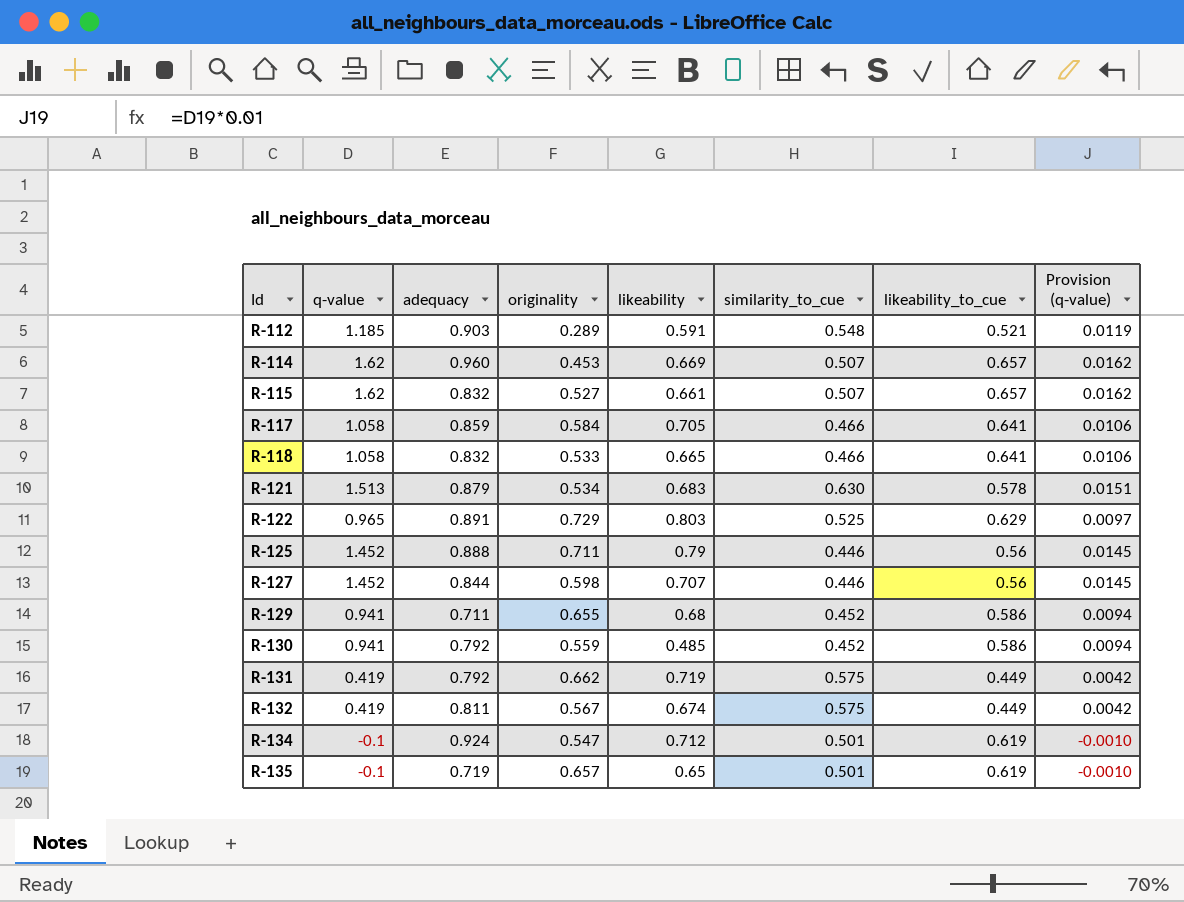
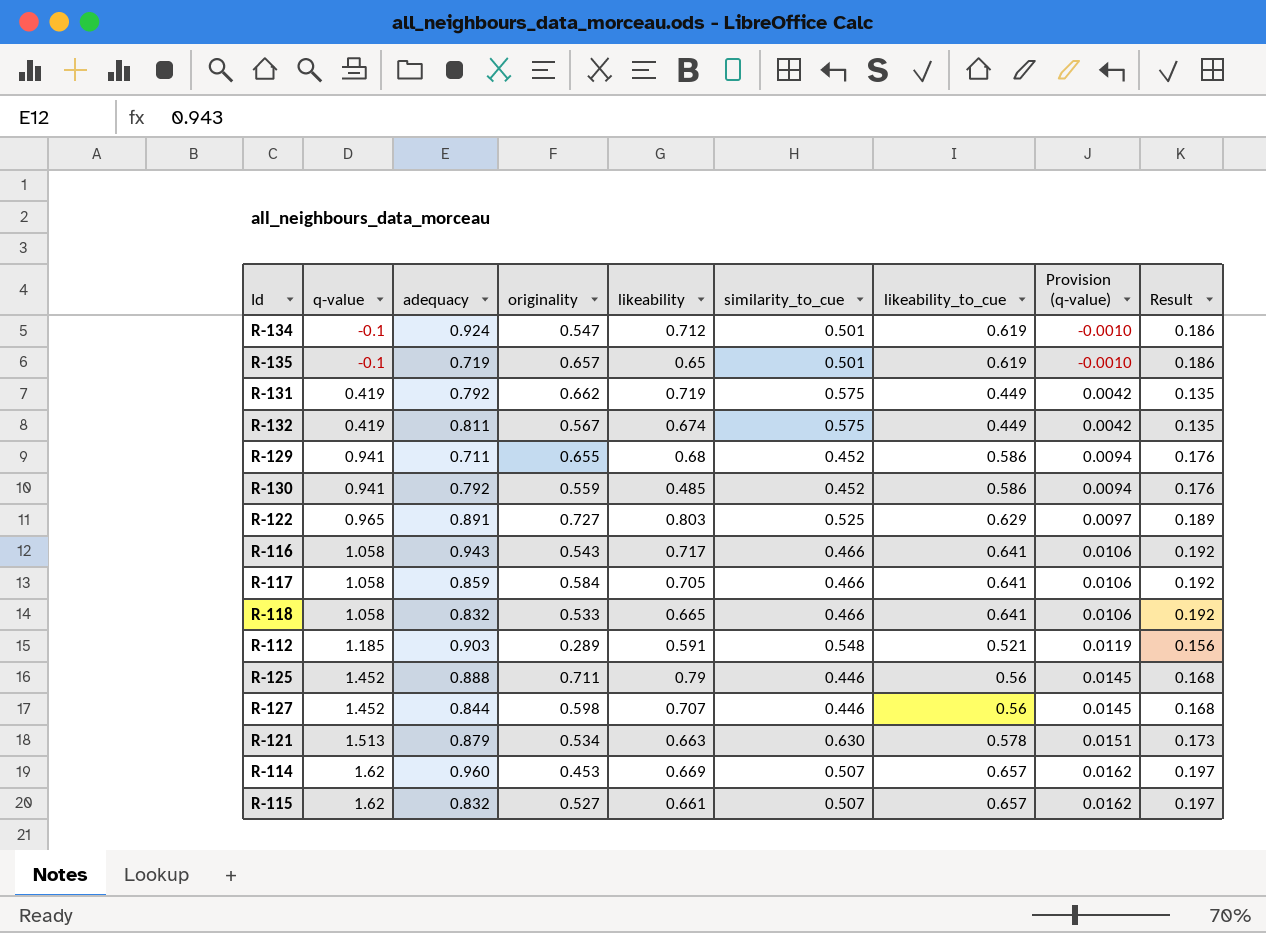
row order: Id ascending -> q-value ascending
column Result | formula: none -> [likeability_to_cue] * 0.3
R-122 | originality: 0.729 -> 0.727
row R-116: none -> 1.058 | 0.943 | 0.543 | 0.717 | 0.466 | 0.641 | 0.0106 | 0.192
R-121 | likeability: 0.683 -> 0.663

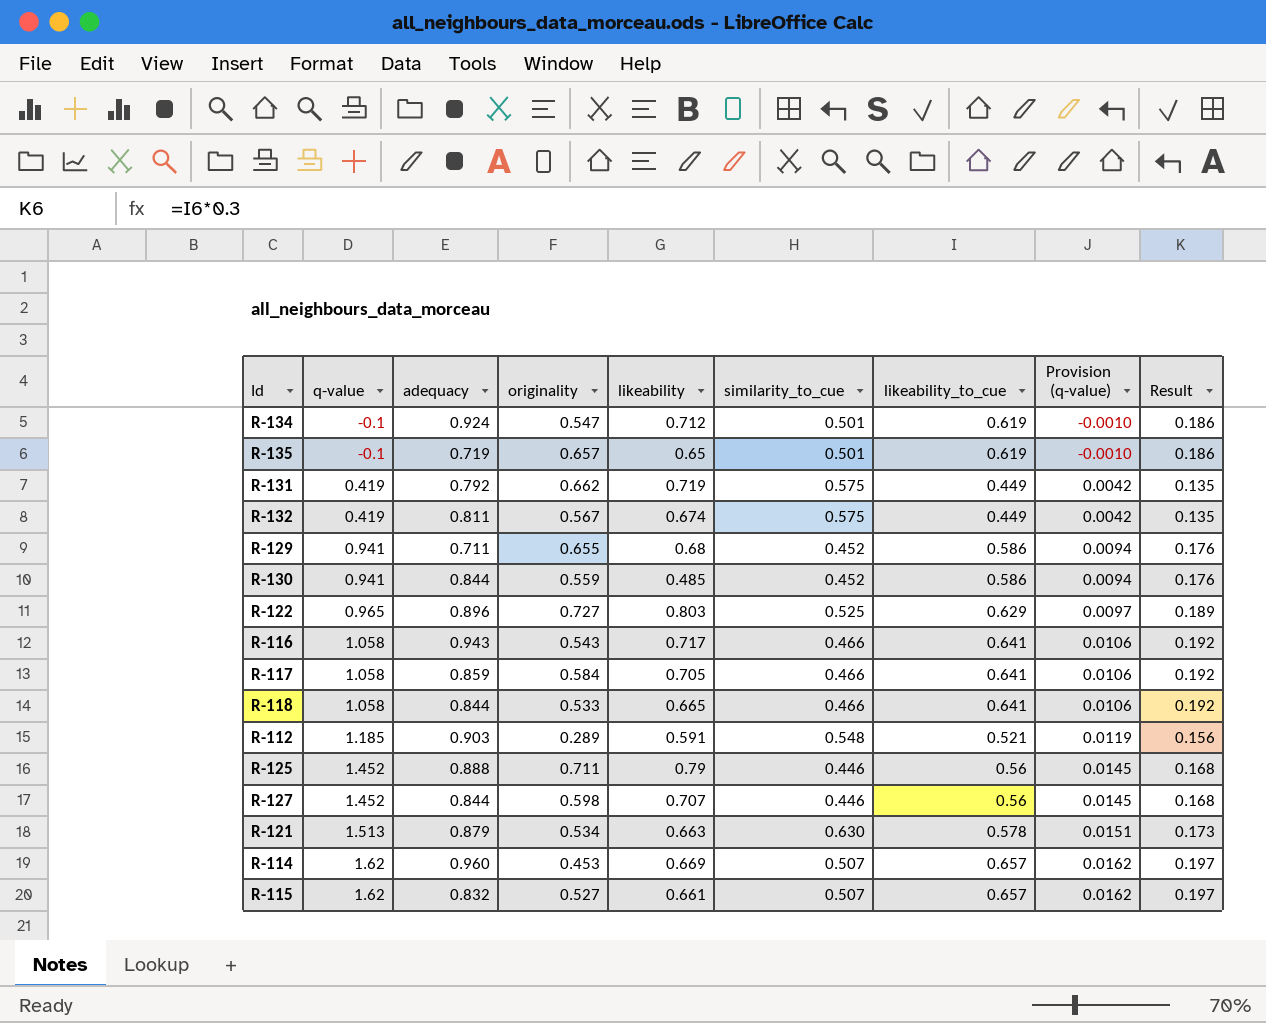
R-130 | adequacy: 0.792 -> 0.844
R-122 | adequacy: 0.891 -> 0.896
R-118 | adequacy: 0.832 -> 0.844

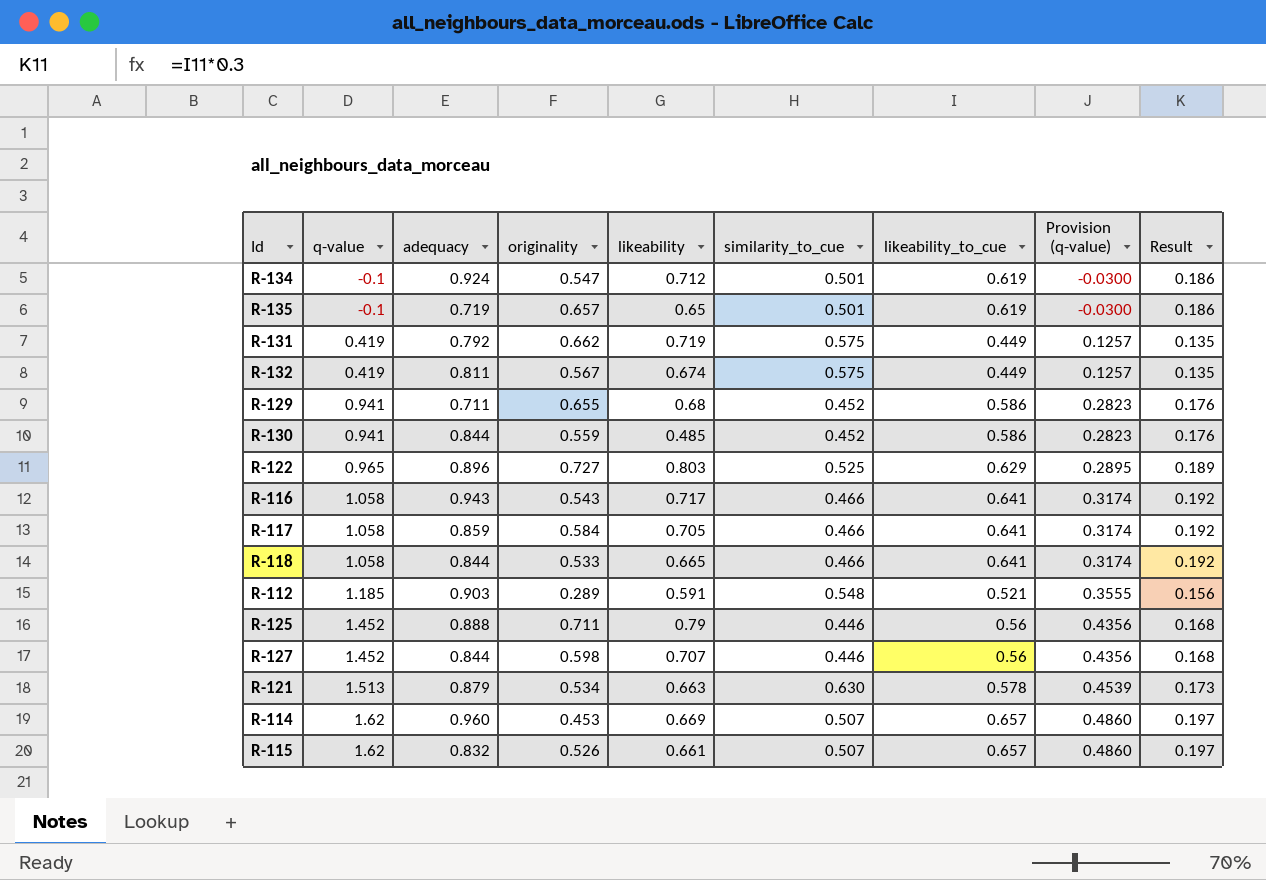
column Provision (q-value) | formula: [q-value] * 0.01 -> [q-value] * 0.3
R-115 | originality: 0.527 -> 0.526

